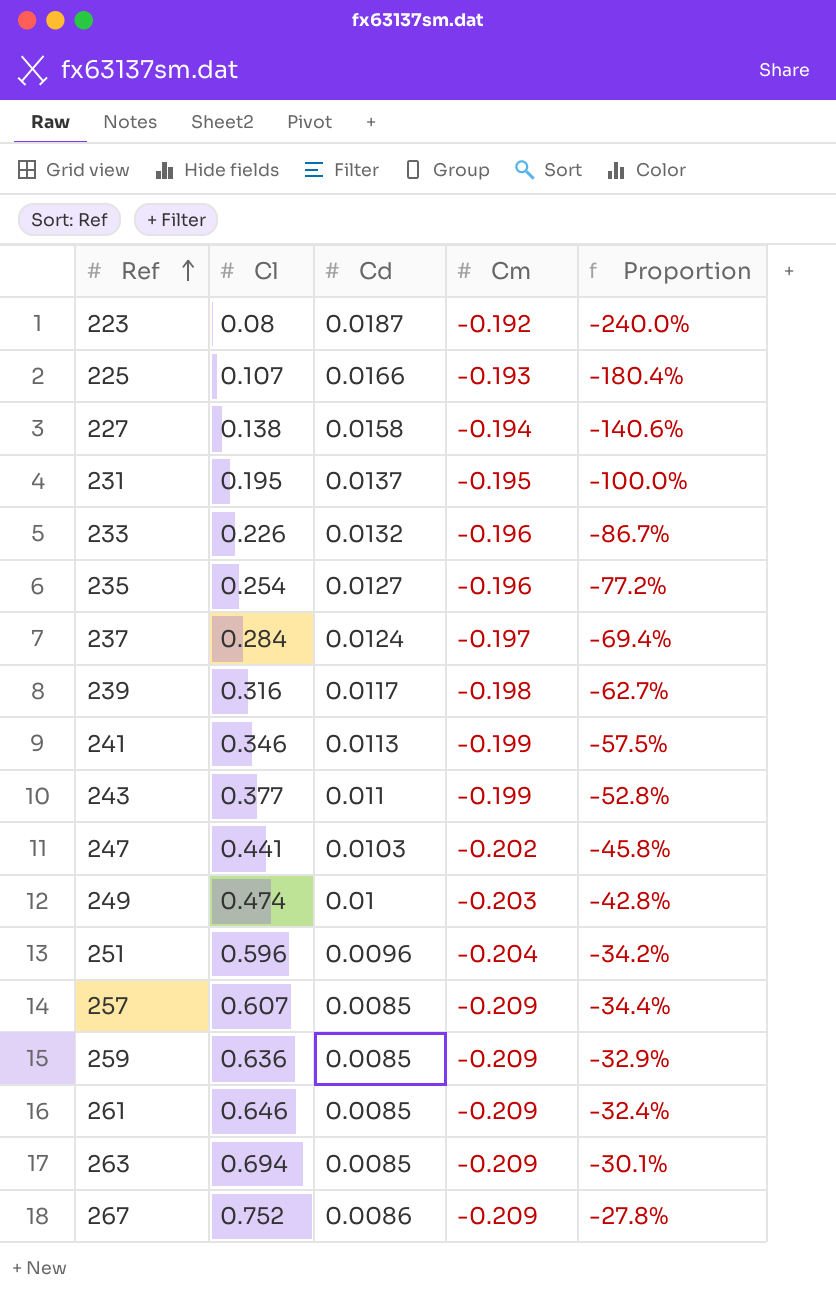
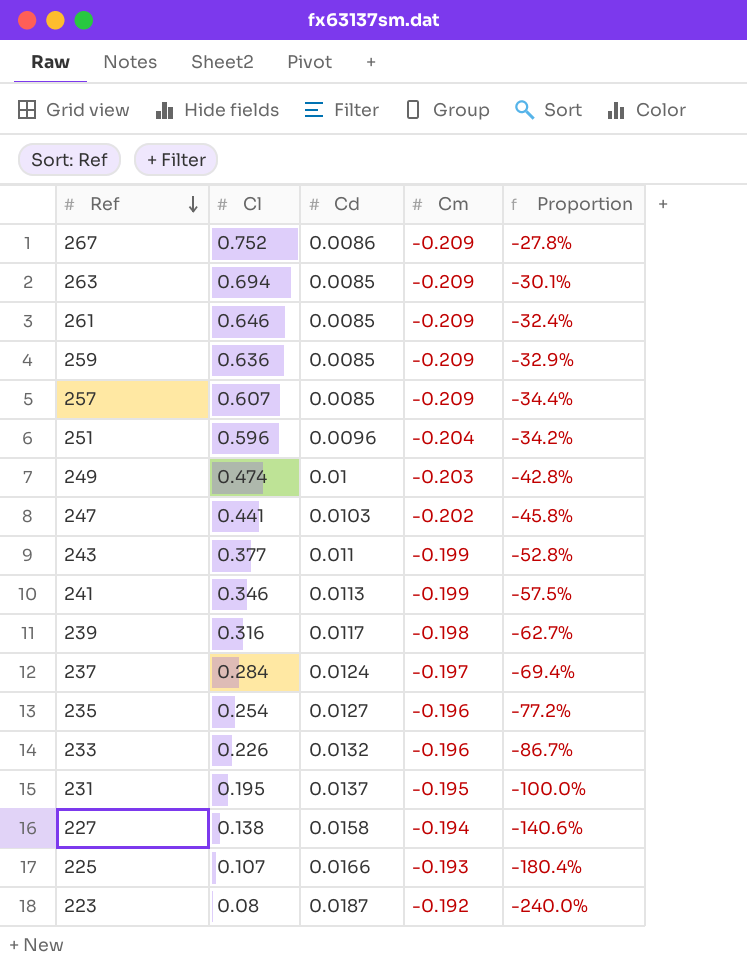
row order: Ref ascending -> Ref descending

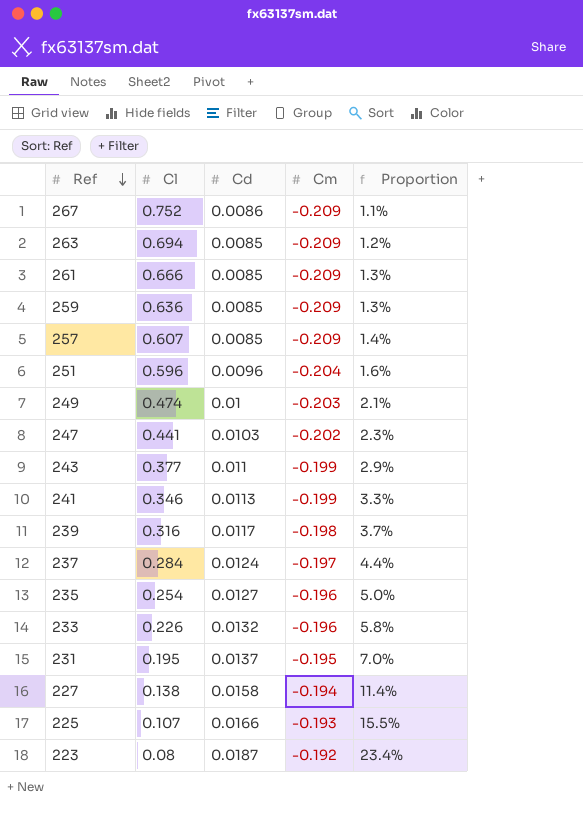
column Proportion | formula: [Cm] / [Cl] -> [Cd] / [Cl]
261 | Cl: 0.646 -> 0.666

